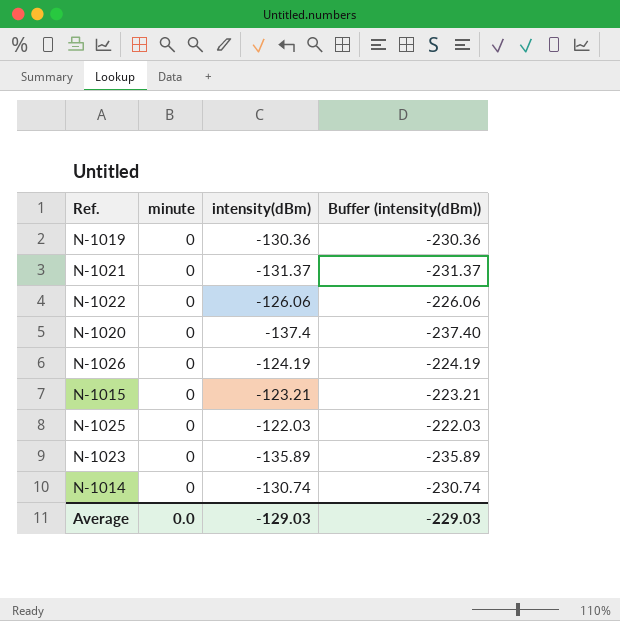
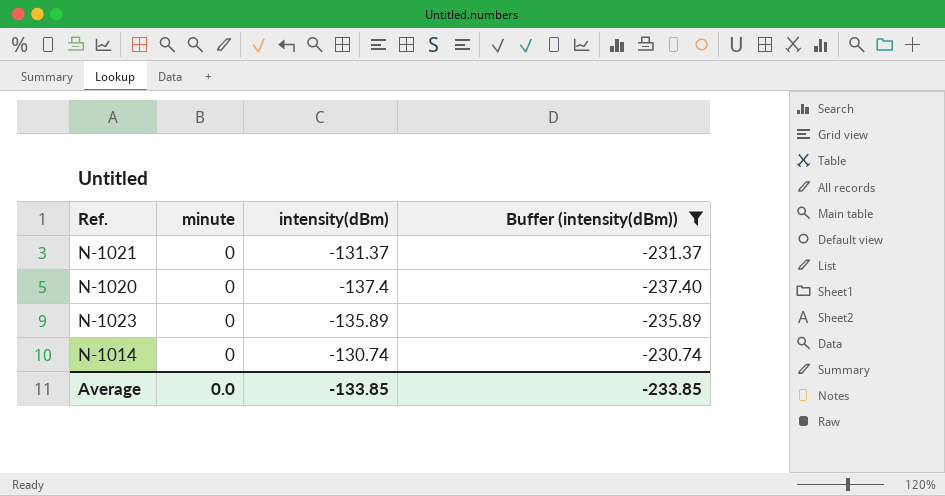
filter: none -> Buffer (intensity(dBm)) <= -230.74
Average | intensity(dBm): -129.03 -> -133.85
Average | Buffer (intensity(dBm)): -229.03 -> -233.85

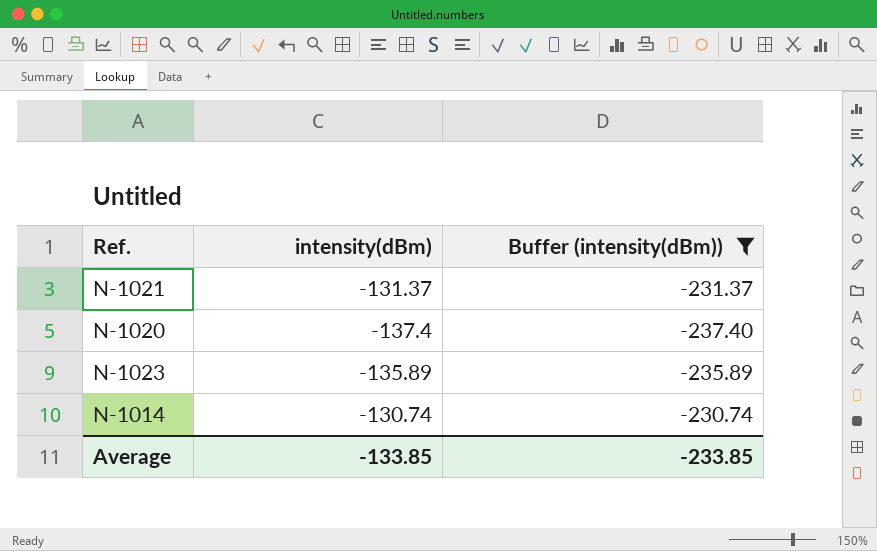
column minute | position: 2 -> none

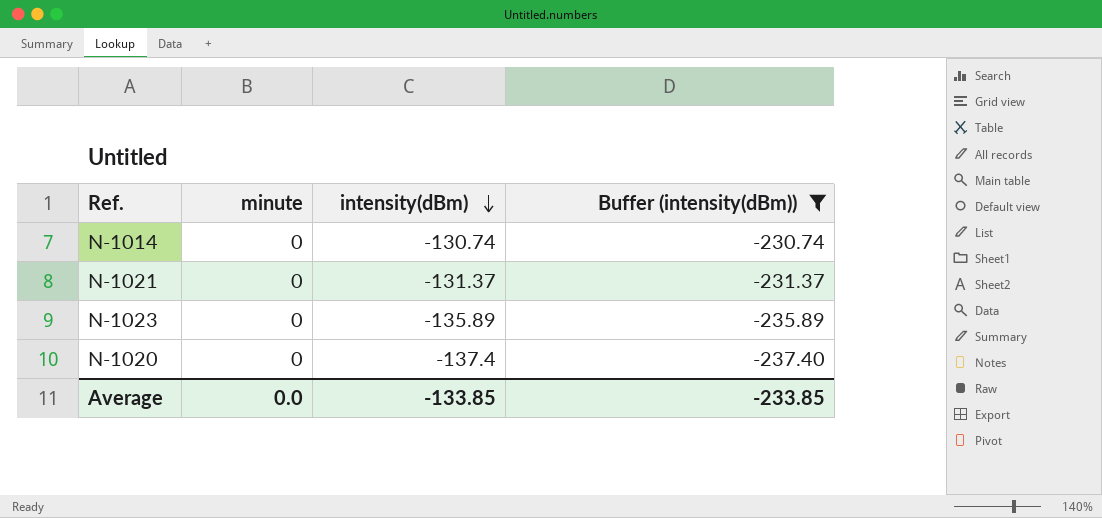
row order: none -> intensity(dBm) descending
column minute | position: none -> 2

